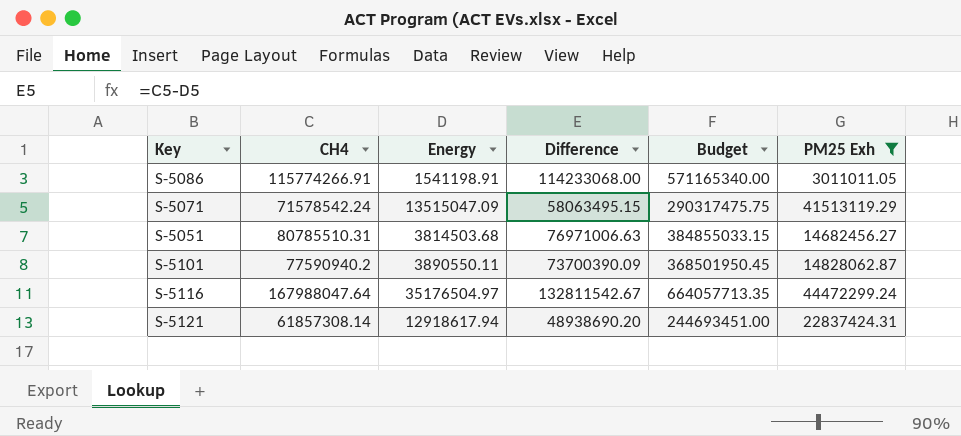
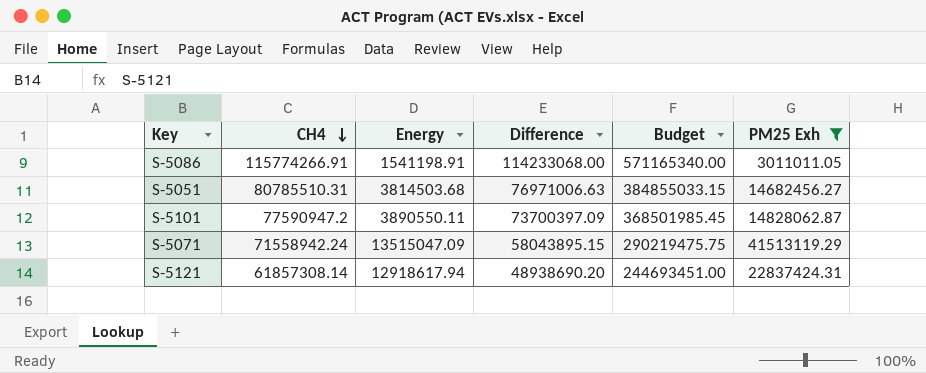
row order: none -> CH4 descending
row S-5116: 167988047.64 | 35176504.97 | 132811542.67 | 664057713.35 | 44472299.24 -> none
S-5101 | CH4: 77590940.2 -> 77590947.2
S-5101 | Difference: 73700390.09 -> 73700397.09
S-5101 | Budget: 368501950.45 -> 368501985.45
S-5071 | CH4: 71578542.24 -> 71558942.24
S-5071 | Difference: 58063495.15 -> 58043895.15
S-5071 | Budget: 290317475.75 -> 290219475.75

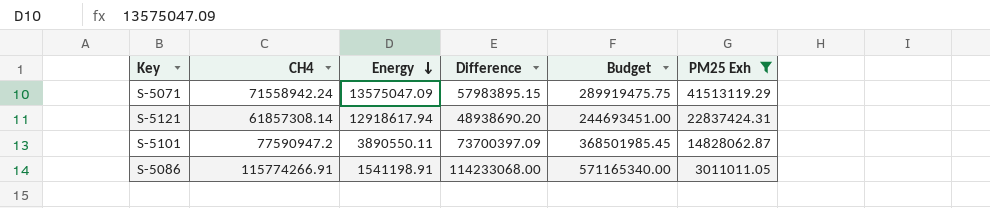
row order: CH4 descending -> Energy descending
row S-5051: 80785510.31 | 3814503.68 | 76971006.63 | 384855033.15 | 14682456.27 -> none
S-5071 | Energy: 13515047.09 -> 13575047.09
S-5071 | Difference: 58043895.15 -> 57983895.15
S-5071 | Budget: 290219475.75 -> 289919475.75

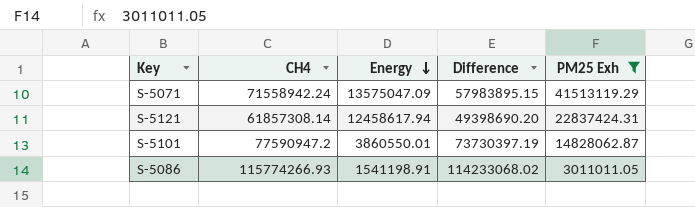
column Budget | formula: [Difference] * 5 -> none
S-5121 | Energy: 12918617.94 -> 12458617.94
S-5121 | Difference: 48938690.20 -> 49398690.20
S-5101 | Energy: 3890550.11 -> 3860550.01
S-5101 | Difference: 73700397.09 -> 73730397.19
S-5086 | CH4: 115774266.91 -> 115774266.93
S-5086 | Difference: 114233068.00 -> 114233068.02

